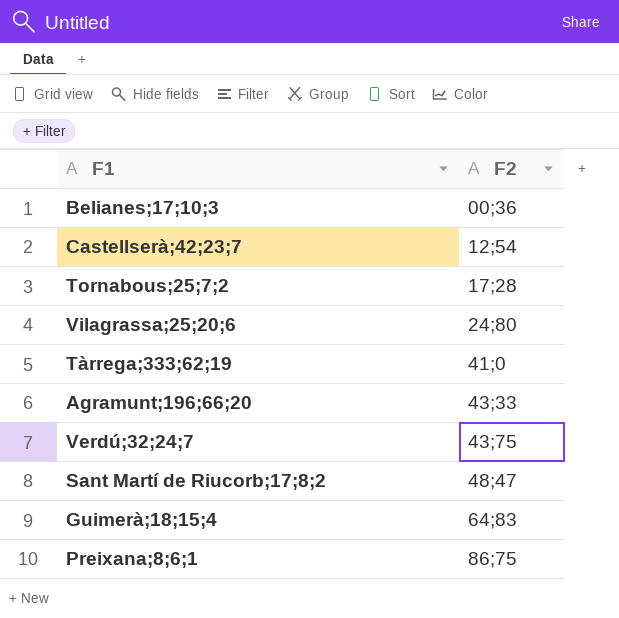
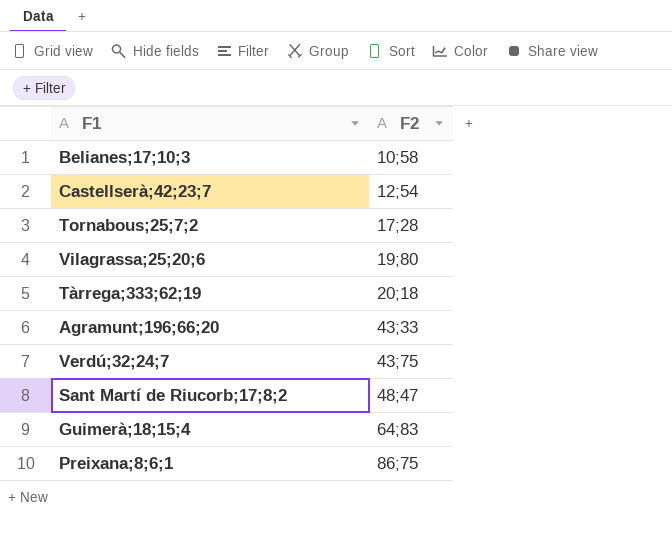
Belianes;17;10;3 | F2: 00;36 -> 10;58
Vilagrassa;25;20;6 | F2: 24;80 -> 19;80
Tàrrega;333;62;19 | F2: 41;0 -> 20;18

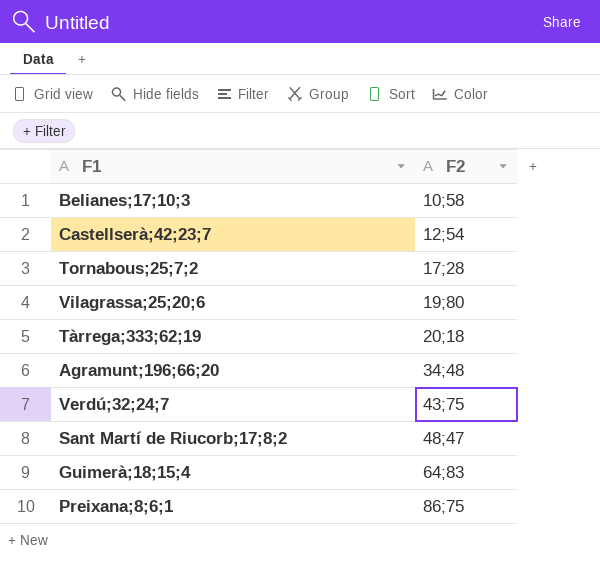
Agramunt;196;66;20 | F2: 43;33 -> 34;48

